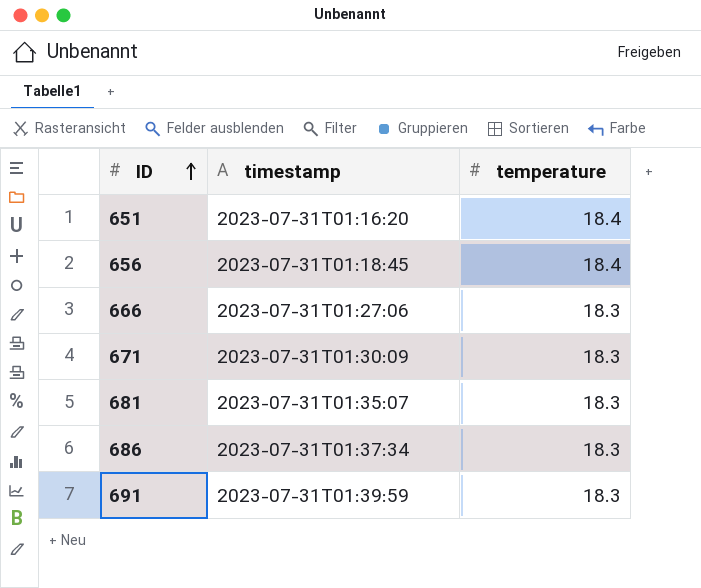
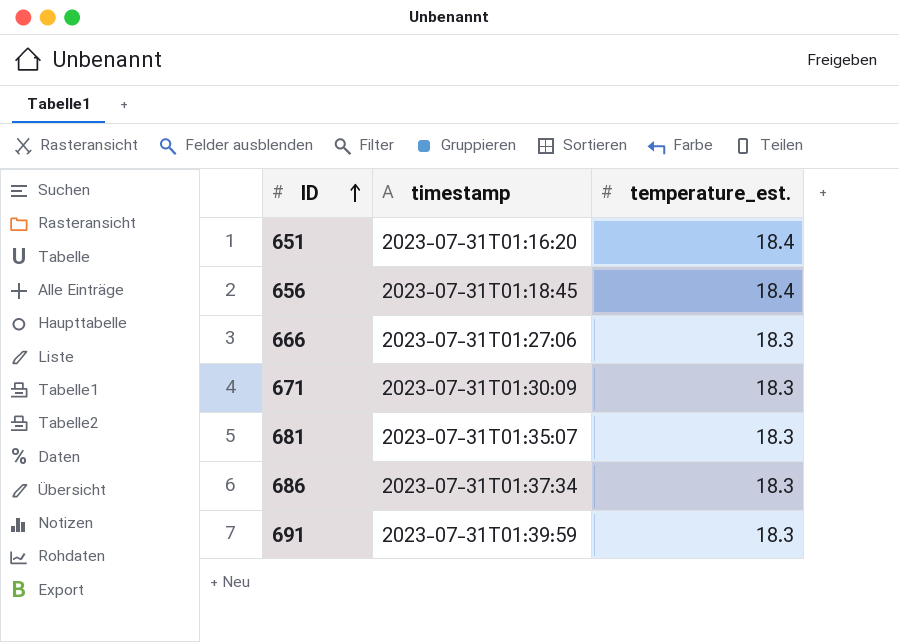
column name: temperature -> temperature_est.

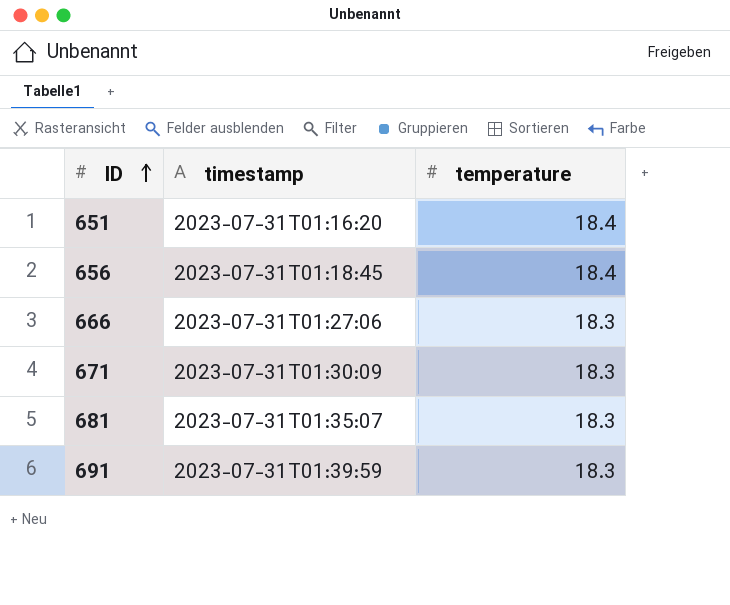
column name: temperature_est. -> temperature
row 686: 2023-07-31T01:37:34 | 18.3 -> none

